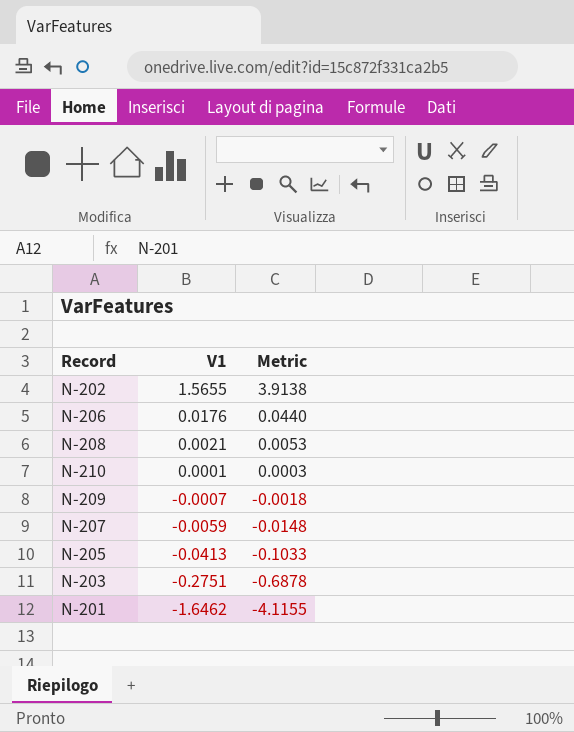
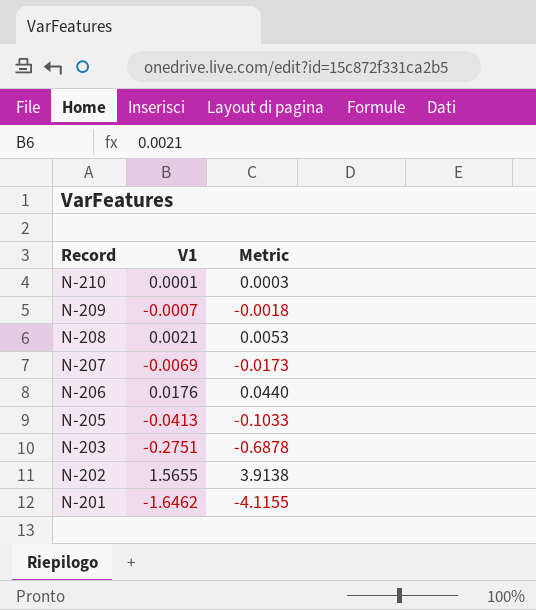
row order: V1 descending -> Record descending
N-207 | V1: -0.0059 -> -0.0069
N-207 | Metric: -0.0148 -> -0.0173

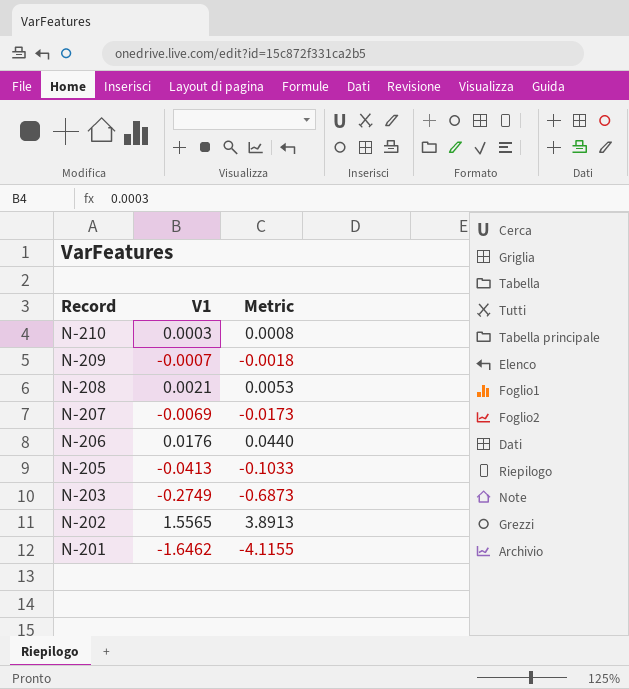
N-210 | V1: 0.0001 -> 0.0003
N-210 | Metric: 0.0003 -> 0.0008
N-203 | V1: -0.2751 -> -0.2749
N-203 | Metric: -0.6878 -> -0.6873
N-202 | V1: 1.5655 -> 1.5565
N-202 | Metric: 3.9138 -> 3.8913

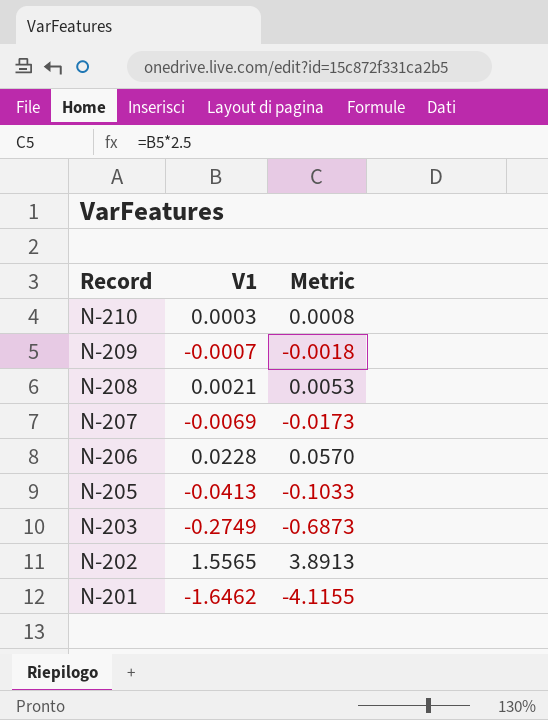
N-206 | V1: 0.0176 -> 0.0228
N-206 | Metric: 0.0440 -> 0.0570

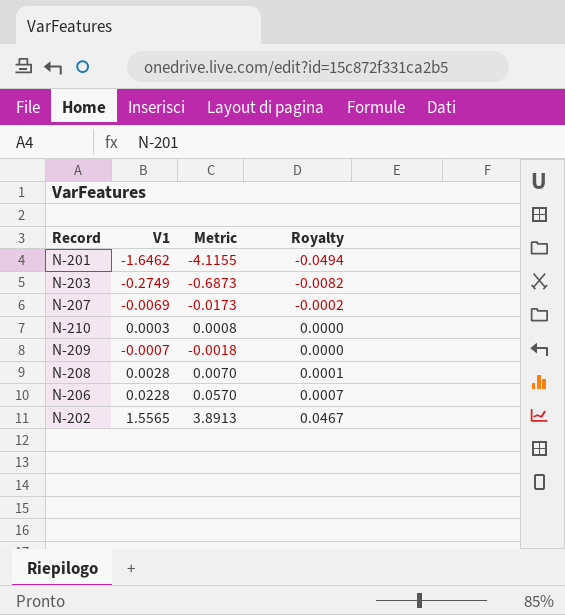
row order: Record descending -> Royalty ascending
column Royalty | formula: none -> [V1] * 0.03
row N-205: -0.0413 | -0.1033 -> none
N-208 | V1: 0.0021 -> 0.0028
N-208 | Metric: 0.0053 -> 0.0070

